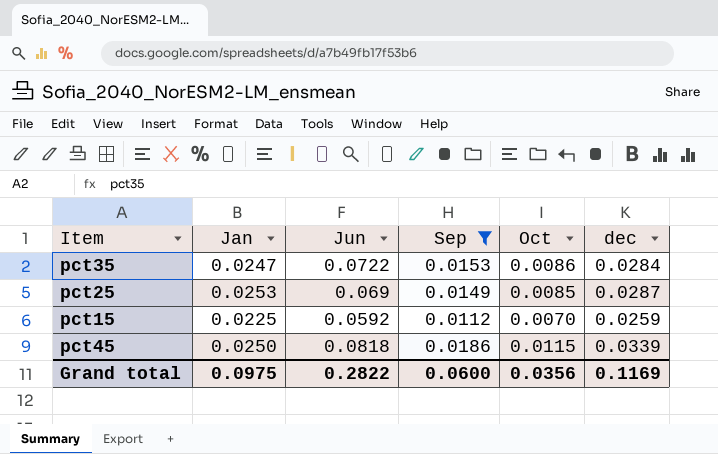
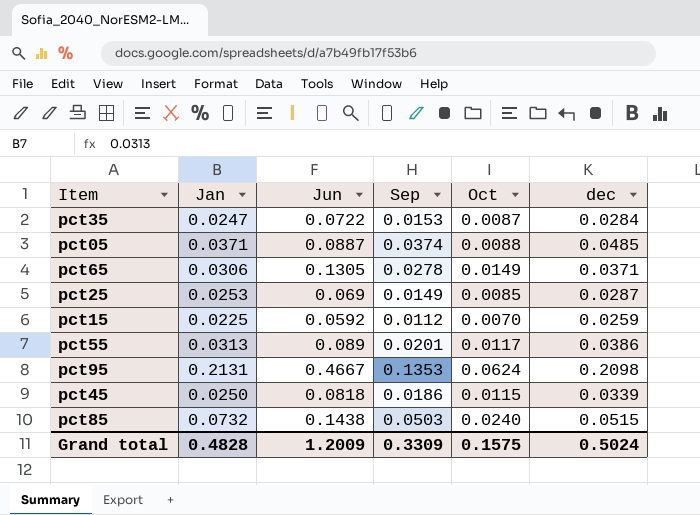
filter: Sep <= 0.0186 -> none
pct35 | Oct: 0.0086 -> 0.0087
Grand total | Jan: 0.0975 -> 0.4828
Grand total | Jun: 0.2822 -> 1.2009
Grand total | Sep: 0.0600 -> 0.3309
Grand total | Oct: 0.0356 -> 0.1575
Grand total | dec: 0.1169 -> 0.5024

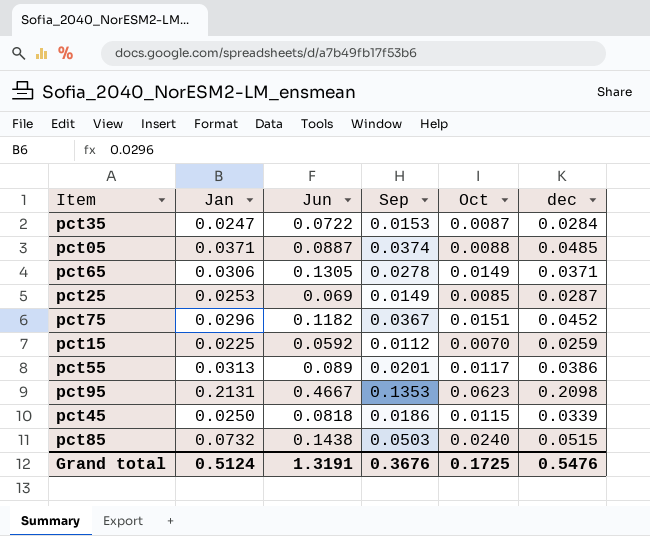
row pct75: none -> 0.0296 | 0.1182 | 0.0367 | 0.0151 | 0.0452
pct95 | Oct: 0.0624 -> 0.0623
Grand total | Jan: 0.4828 -> 0.5124
Grand total | Jun: 1.2009 -> 1.3191
Grand total | Sep: 0.3309 -> 0.3676
Grand total | Oct: 0.1575 -> 0.1725
Grand total | dec: 0.5024 -> 0.5476

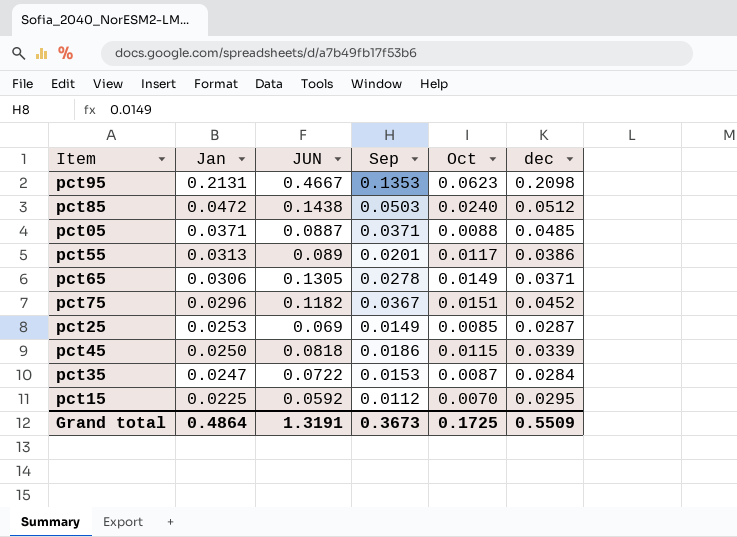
row order: none -> Jan descending
column name: Jun -> JUN
pct85 | Jan: 0.0732 -> 0.0472
pct85 | dec: 0.0515 -> 0.0512
pct05 | Sep: 0.0374 -> 0.0371
pct15 | dec: 0.0259 -> 0.0295
Grand total | Jan: 0.5124 -> 0.4864
Grand total | Sep: 0.3676 -> 0.3673
Grand total | dec: 0.5476 -> 0.5509

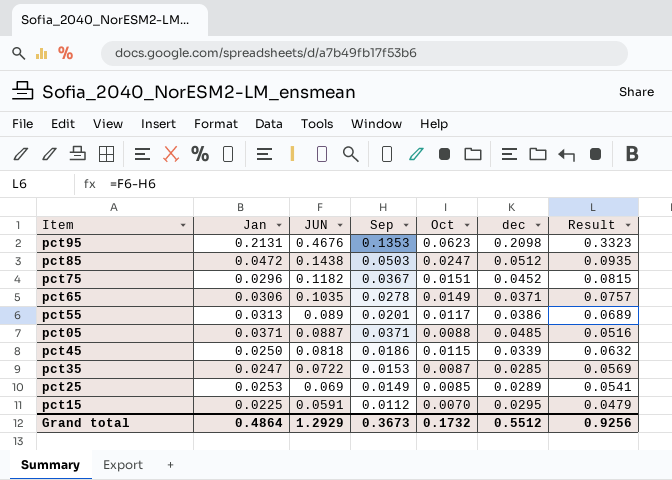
row order: Jan descending -> JUN descending
column Result | formula: none -> [JUN] - [Sep]
pct95 | JUN: 0.4667 -> 0.4676
pct85 | Oct: 0.0240 -> 0.0247
pct65 | JUN: 0.1305 -> 0.1035
pct35 | dec: 0.0284 -> 0.0285
pct25 | dec: 0.0287 -> 0.0289
pct15 | JUN: 0.0592 -> 0.0591
Grand total | JUN: 1.3191 -> 1.2929
Grand total | Oct: 0.1725 -> 0.1732
Grand total | dec: 0.5509 -> 0.5512

